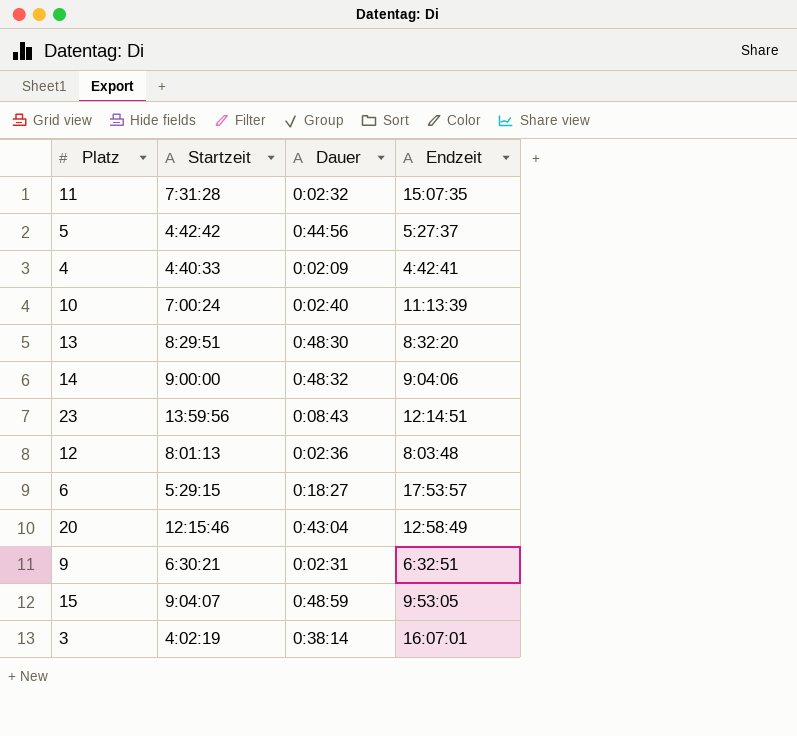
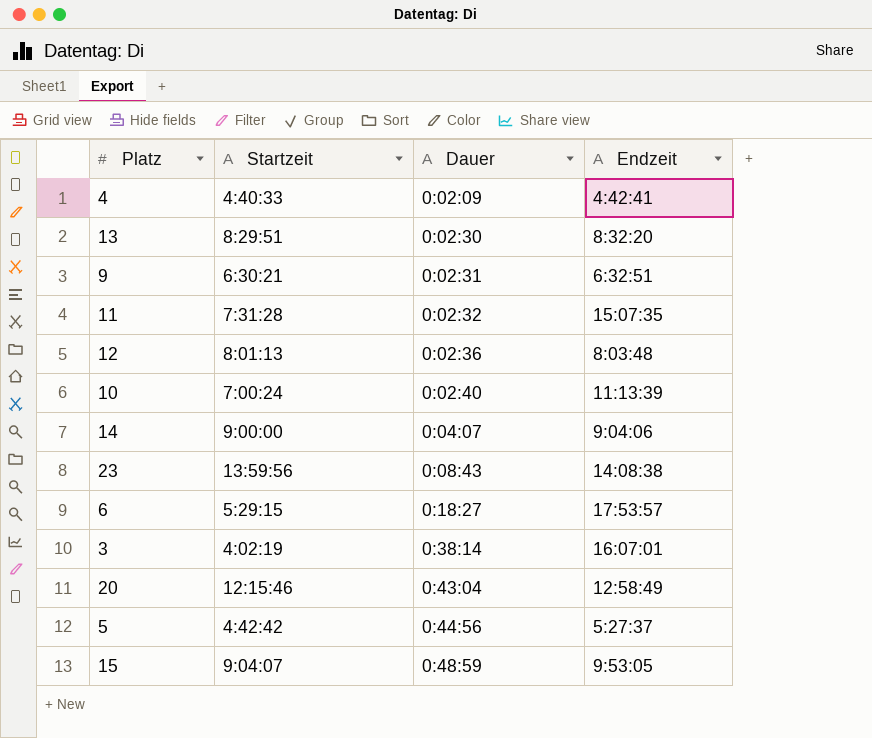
row order: none -> Dauer ascending
13 | Dauer: 0:48:30 -> 0:02:30
14 | Dauer: 0:48:32 -> 0:04:07
23 | Endzeit: 12:14:51 -> 14:08:38

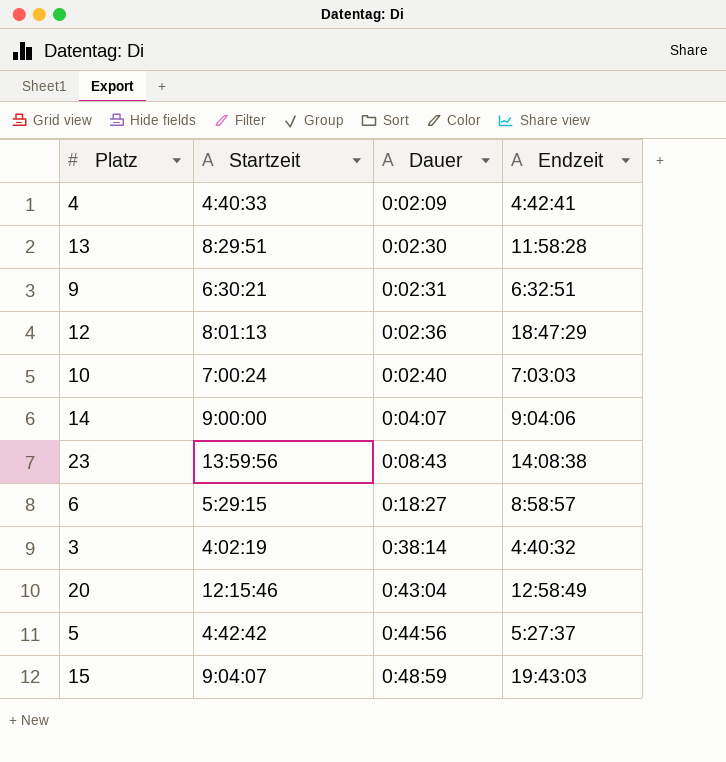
row 11: 7:31:28 | 0:02:32 | 15:07:35 -> none
13 | Endzeit: 8:32:20 -> 11:58:28
12 | Endzeit: 8:03:48 -> 18:47:29
10 | Endzeit: 11:13:39 -> 7:03:03
6 | Endzeit: 17:53:57 -> 8:58:57
3 | Endzeit: 16:07:01 -> 4:40:32
15 | Endzeit: 9:53:05 -> 19:43:03

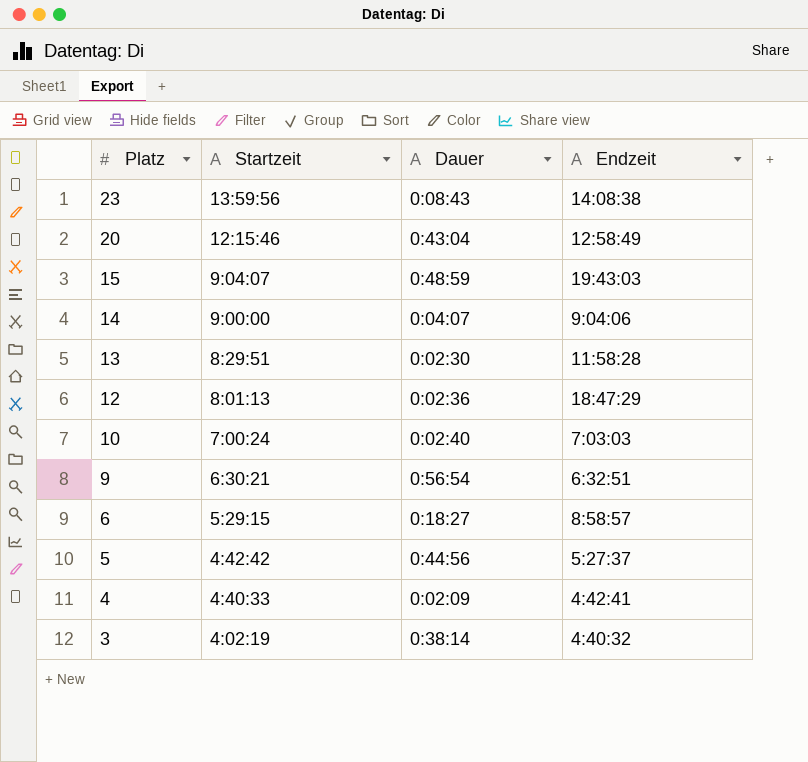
row order: Dauer ascending -> Platz descending
9 | Dauer: 0:02:31 -> 0:56:54

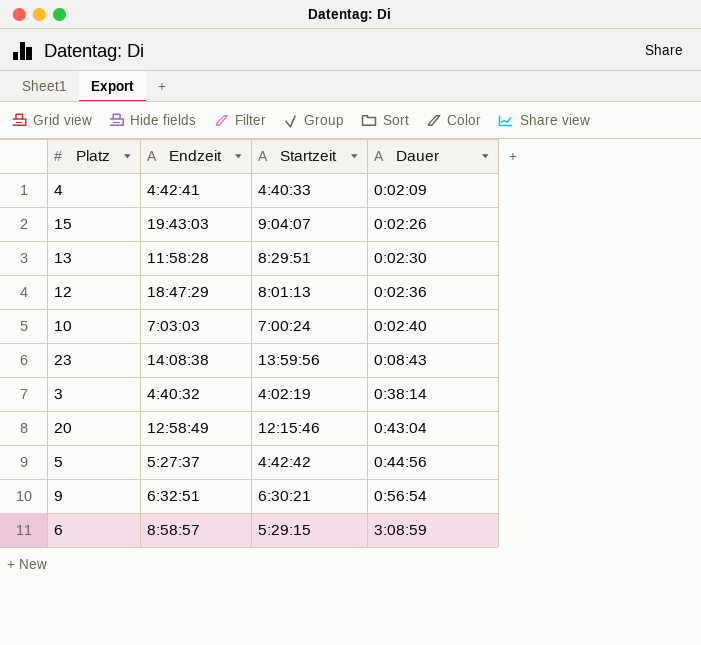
row order: Platz descending -> Dauer ascending
column Endzeit | position: 4 -> 2
row 14: 9:00:00 | 0:04:07 | 9:04:06 -> none
15 | Dauer: 0:48:59 -> 0:02:26
6 | Dauer: 0:18:27 -> 3:08:59

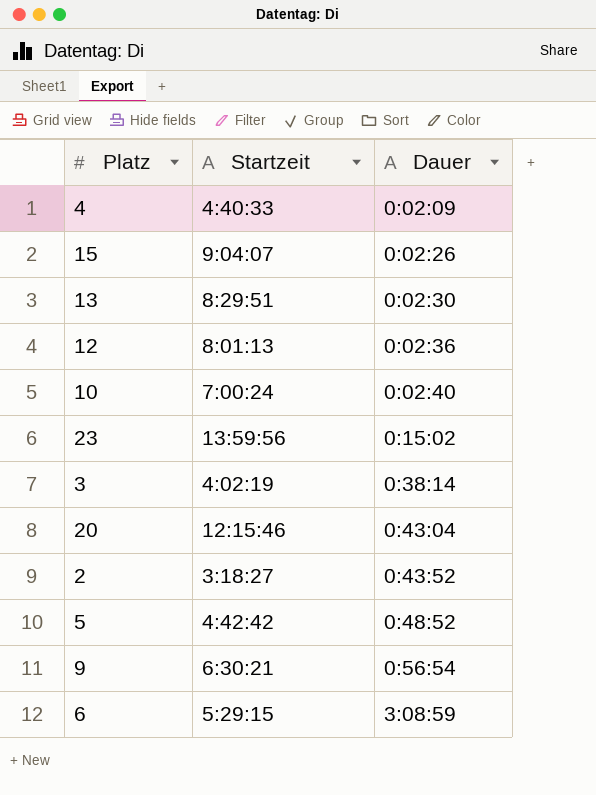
column Endzeit | position: 2 -> none
23 | Dauer: 0:08:43 -> 0:15:02
row 2: none -> 3:18:27 | 0:43:52
5 | Dauer: 0:44:56 -> 0:48:52

